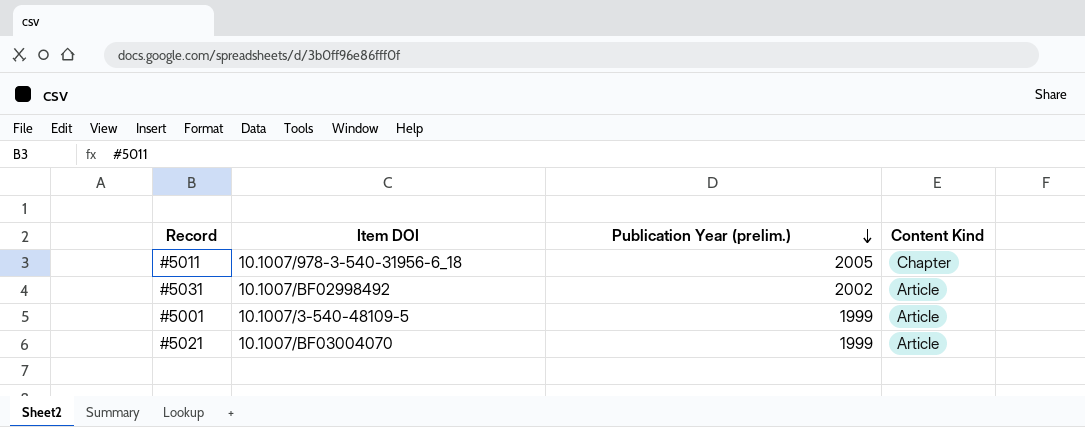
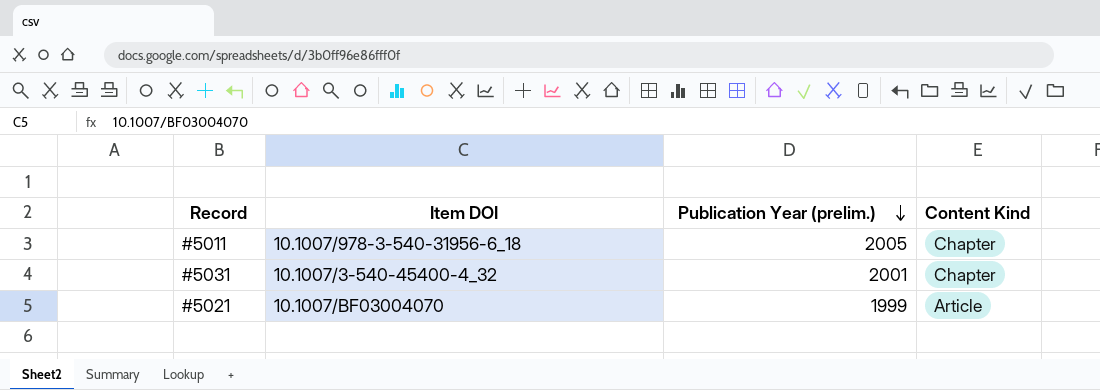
row #5001: 10.1007/3-540-48109-5 | 1999 | Article -> none
#5031 | Item DOI: 10.1007/BF02998492 -> 10.1007/3-540-45400-4_32
#5031 | Publication Year (prelim.): 2002 -> 2001
#5031 | Content Kind: Article -> Chapter

